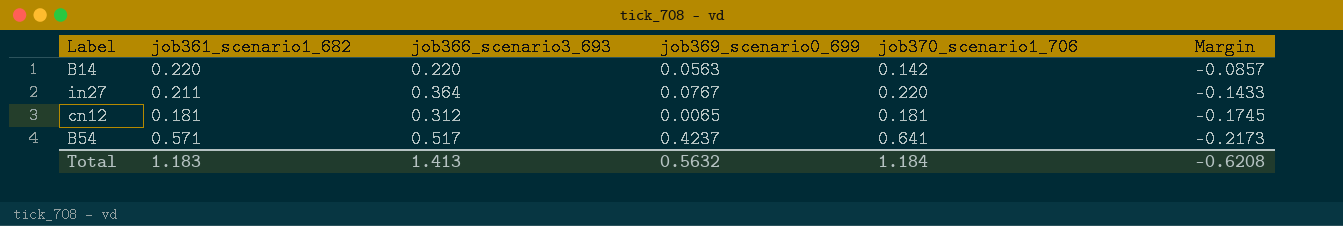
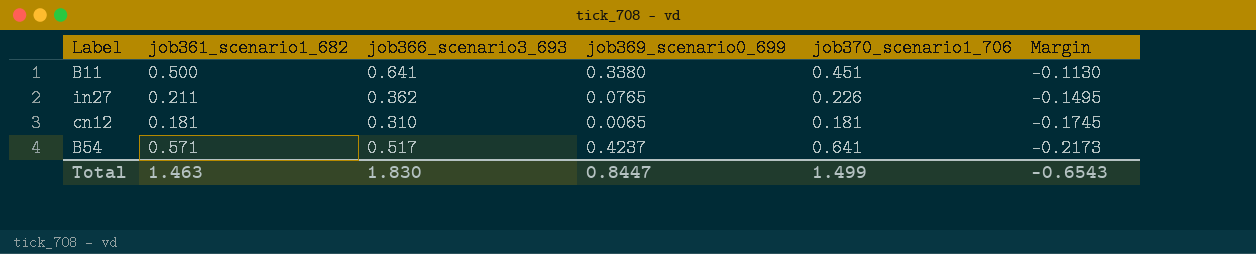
row B14: 0.220 | 0.220 | 0.0563 | 0.142 | -0.0857 -> none
row B11: none -> 0.500 | 0.641 | 0.3380 | 0.451 | -0.1130
in27 | job366_scenario3_693: 0.364 -> 0.362
in27 | job369_scenario0_699: 0.0767 -> 0.0765
in27 | job370_scenario1_706: 0.220 -> 0.226
in27 | Margin: -0.1433 -> -0.1495
cn12 | job366_scenario3_693: 0.312 -> 0.310
Total | job361_scenario1_682: 1.183 -> 1.463
Total | job366_scenario3_693: 1.413 -> 1.830
Total | job369_scenario0_699: 0.5632 -> 0.8447
Total | job370_scenario1_706: 1.184 -> 1.499
Total | Margin: -0.6208 -> -0.6543

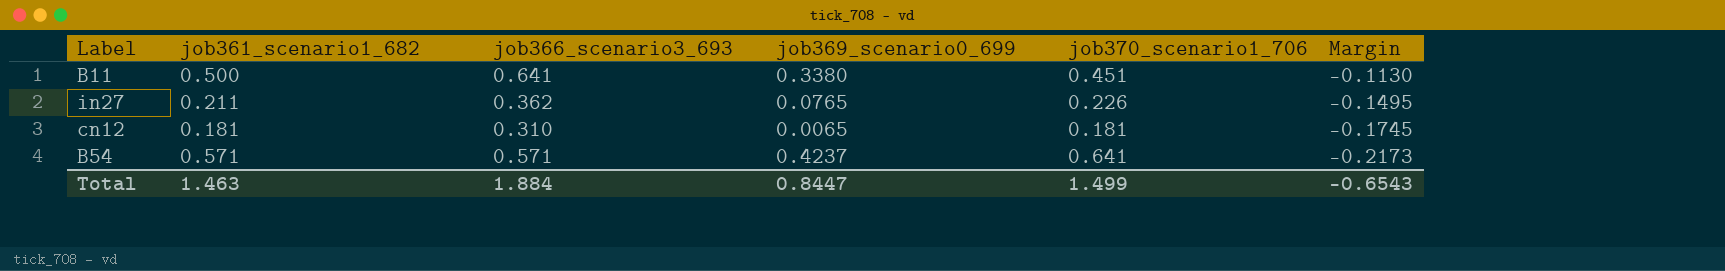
B54 | job366_scenario3_693: 0.517 -> 0.571
Total | job366_scenario3_693: 1.830 -> 1.884

